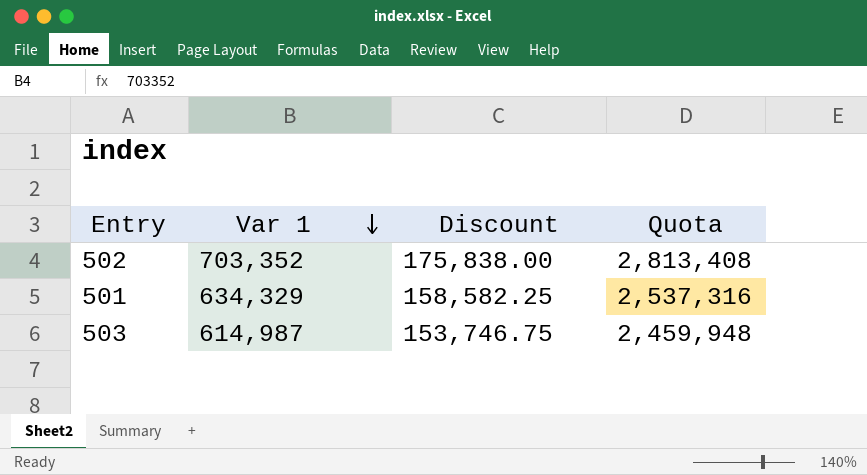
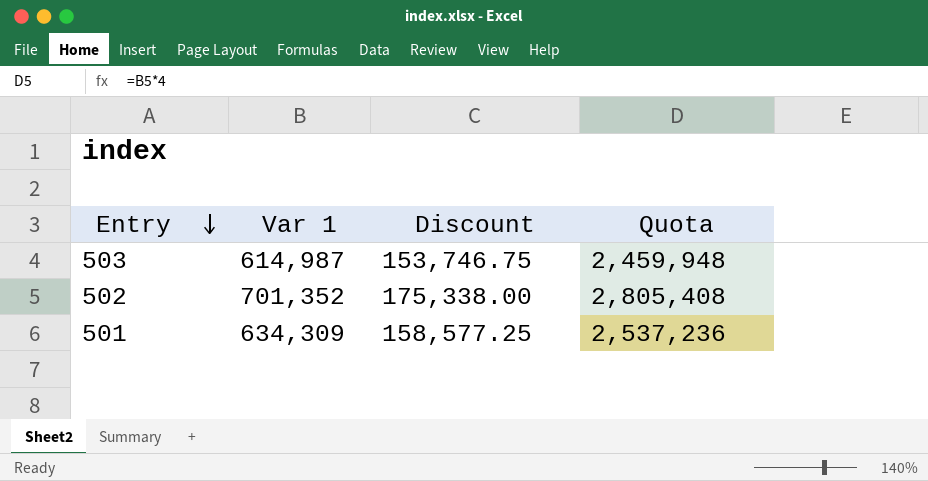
row order: Var 1 descending -> Entry descending
502 | Var 1: 703,352 -> 701,352
502 | Discount: 175,838.00 -> 175,338.00
502 | Quota: 2,813,408 -> 2,805,408
501 | Var 1: 634,329 -> 634,309
501 | Discount: 158,582.25 -> 158,577.25
501 | Quota: 2,537,316 -> 2,537,236

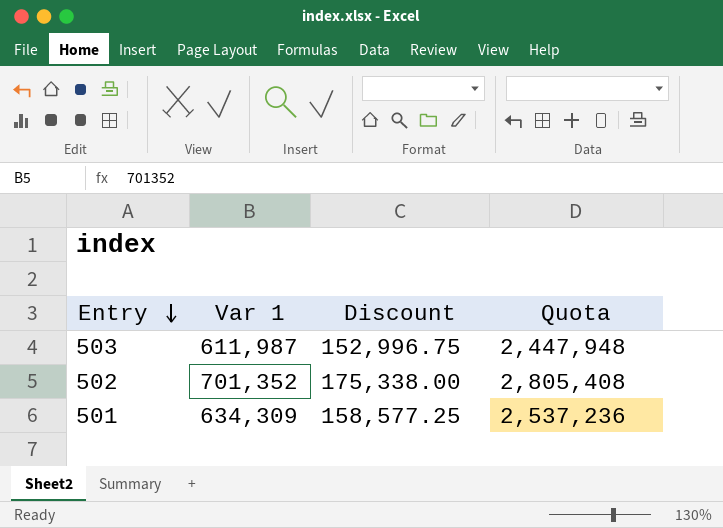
503 | Var 1: 614,987 -> 611,987
503 | Discount: 153,746.75 -> 152,996.75
503 | Quota: 2,459,948 -> 2,447,948

